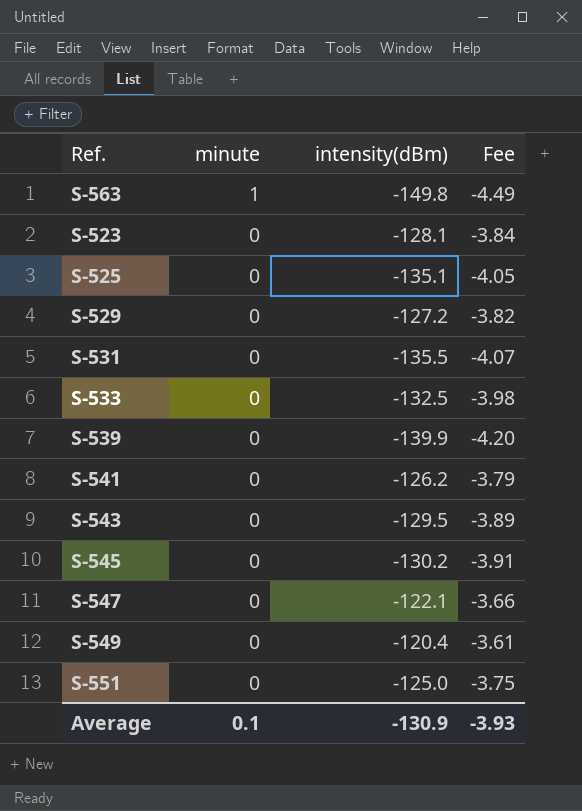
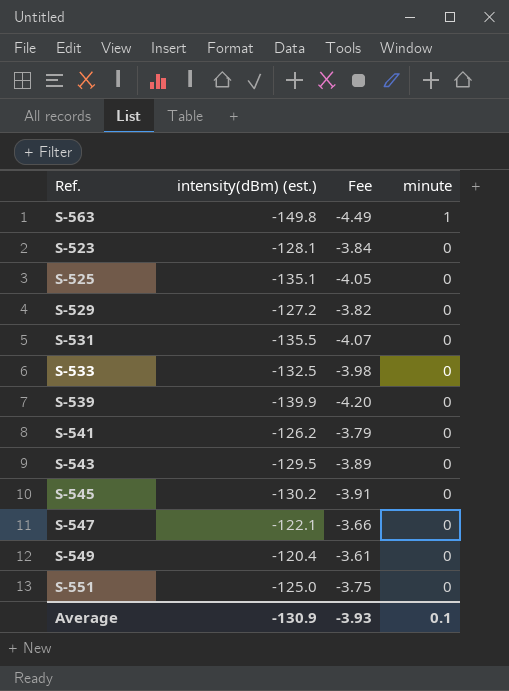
column name: intensity(dBm) -> intensity(dBm) (est.)
column minute | position: 2 -> 4

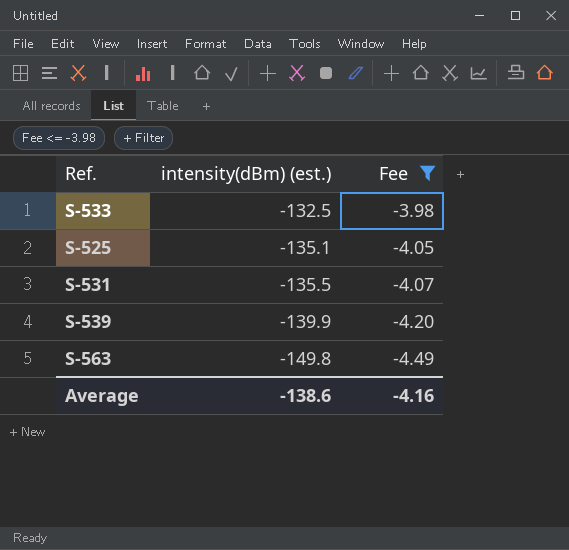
filter: none -> Fee <= -3.98
row order: minute descending -> intensity(dBm) (est.) descending
column minute | position: 4 -> none
Average | intensity(dBm) (est.): -130.9 -> -138.6
Average | Fee: -3.93 -> -4.16

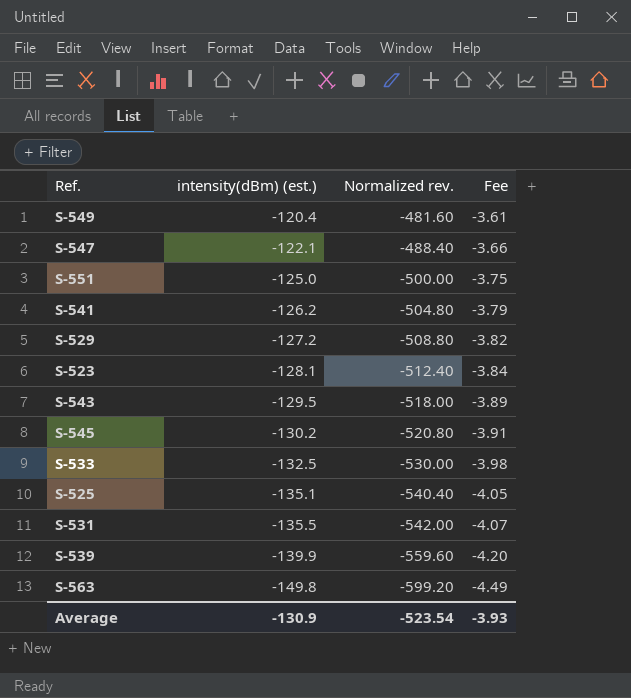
filter: Fee <= -3.98 -> none
column Normalized rev. | formula: none -> [intensity(dBm) (est.)] * 4
Average | intensity(dBm) (est.): -138.6 -> -130.9
Average | Fee: -4.16 -> -3.93

